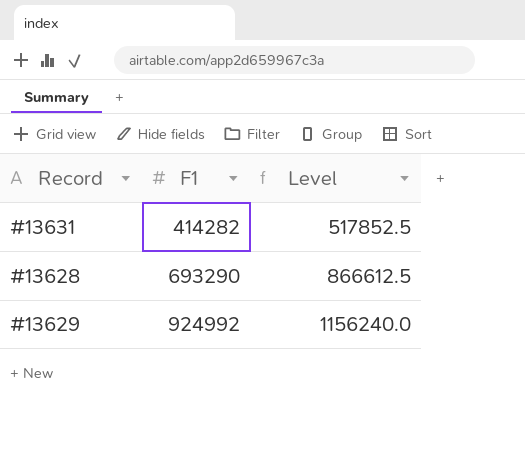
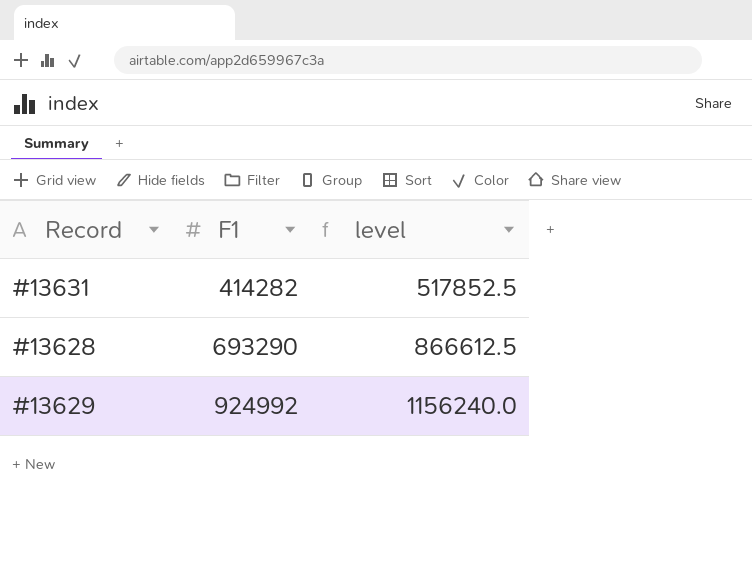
column name: Level -> level

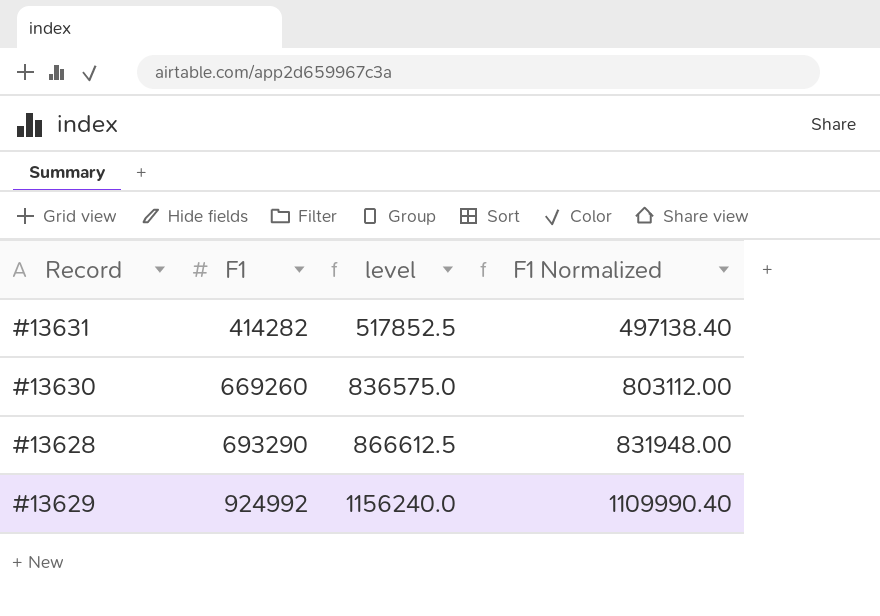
column F1 Normalized | formula: none -> [F1] * 1.2
row #13630: none -> 669260 | 836575.0 | 803112.00

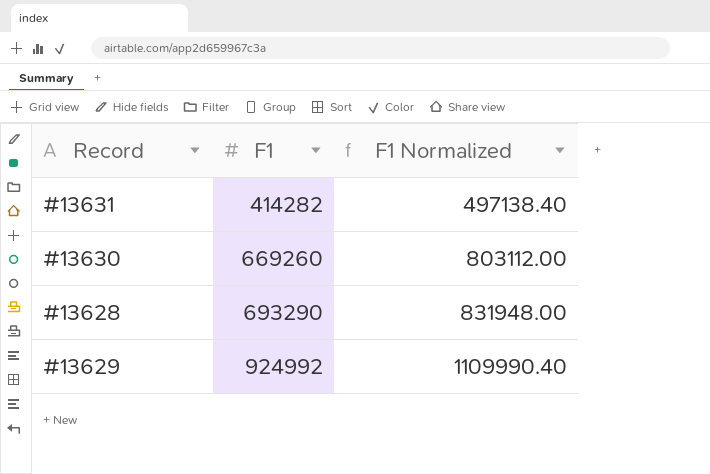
column level | formula: [F1] * 1.25 -> none

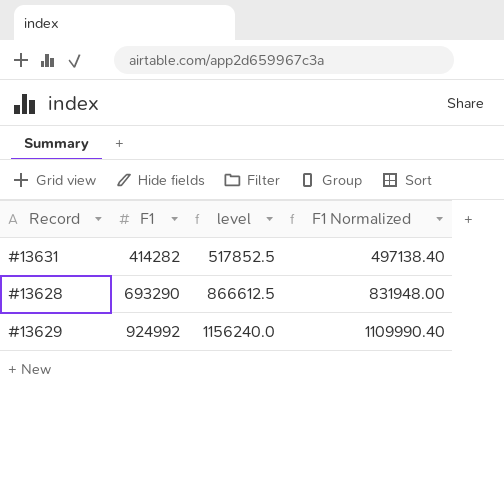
column level | formula: none -> [F1] * 1.25
row #13630: 669260 | 803112.00 -> none

